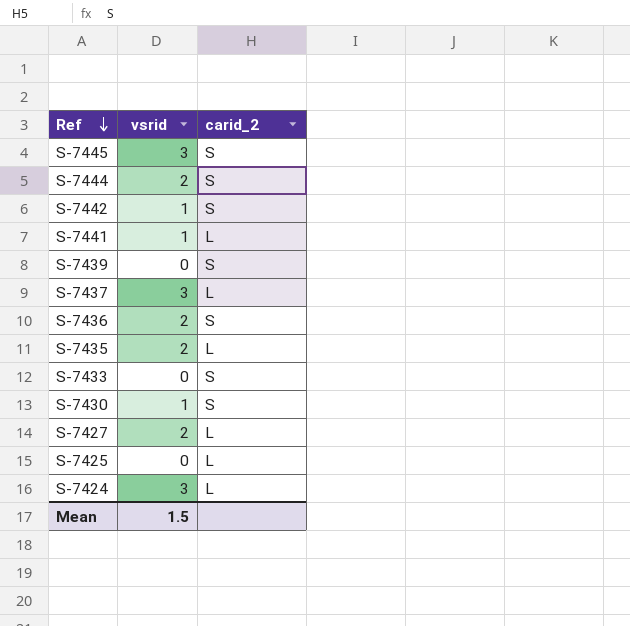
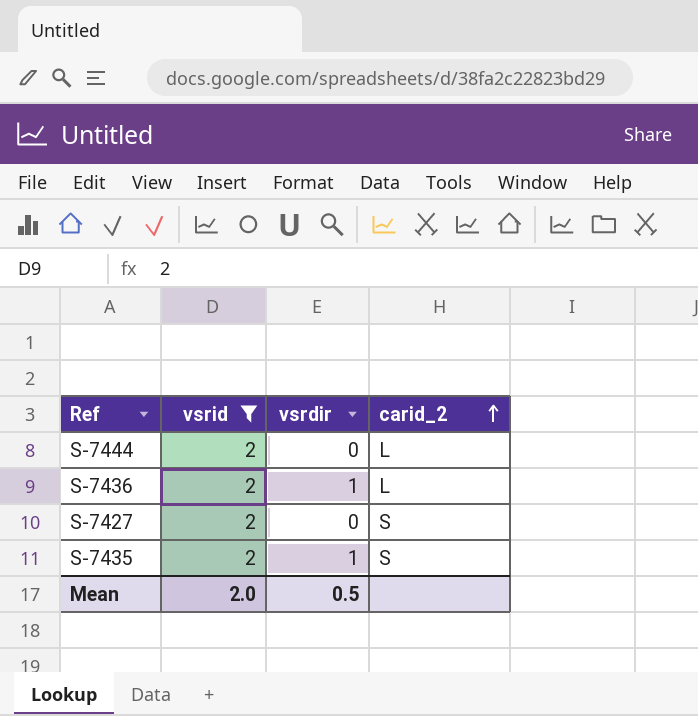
filter: none -> vsrid = 2
row order: Ref descending -> carid_2 ascending
column vsrdir | position: none -> 3
S-7444 | carid_2: S -> L
S-7436 | carid_2: S -> L
S-7427 | carid_2: L -> S
S-7435 | carid_2: L -> S
Mean | vsrid: 1.5 -> 2.0

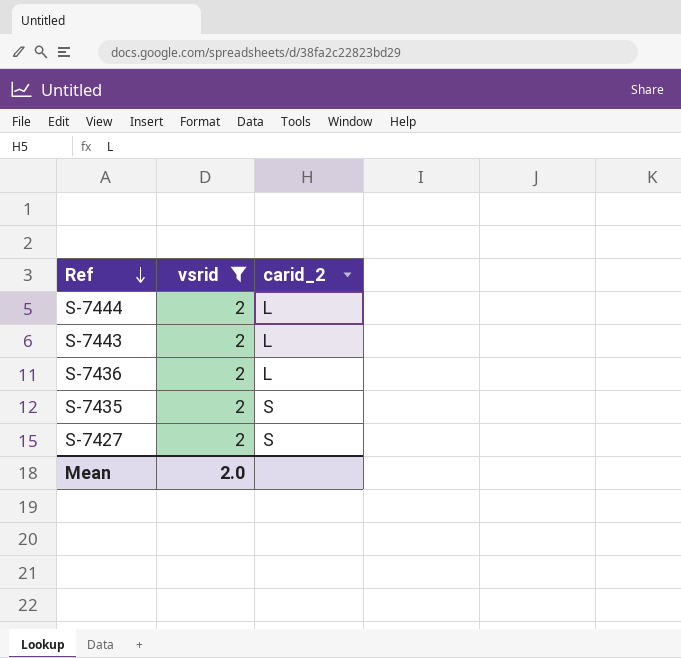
row order: carid_2 ascending -> Ref descending
column vsrdir | position: 3 -> none
row S-7443: none -> 2 | L

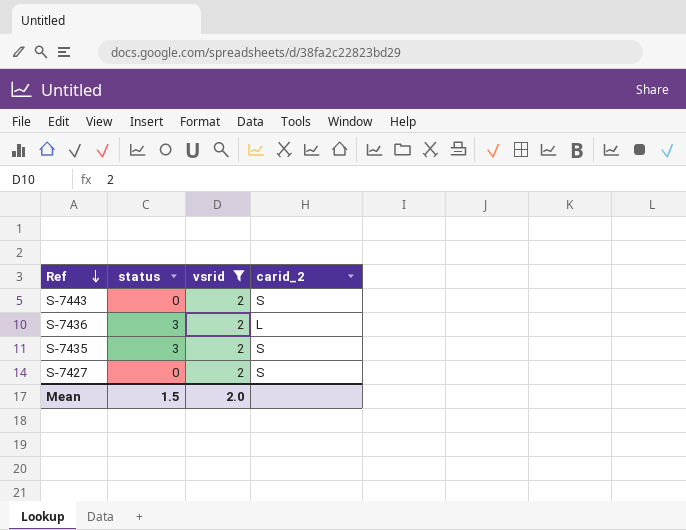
column status | position: none -> 2
row S-7444: 2 | L -> none
S-7443 | carid_2: L -> S

